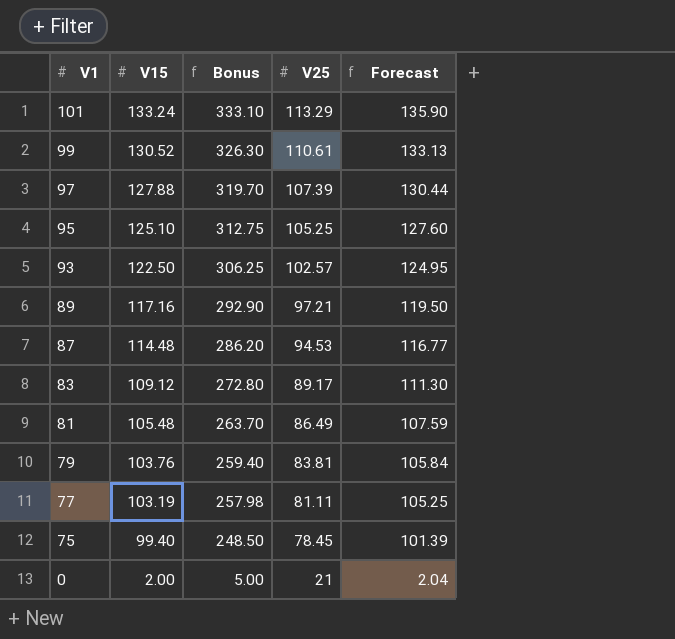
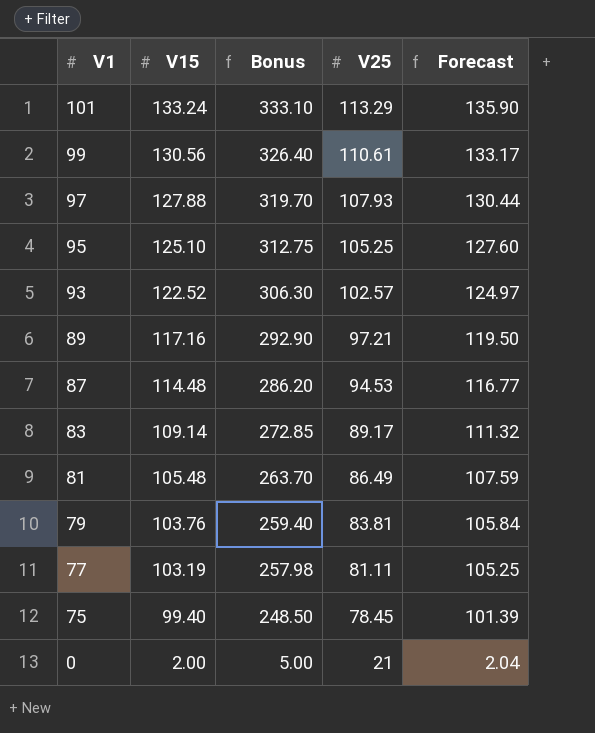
99 | V15: 130.52 -> 130.56
99 | Bonus: 326.30 -> 326.40
99 | Forecast: 133.13 -> 133.17
97 | V25: 107.39 -> 107.93
93 | V15: 122.50 -> 122.52
93 | Bonus: 306.25 -> 306.30
93 | Forecast: 124.95 -> 124.97
83 | V15: 109.12 -> 109.14
83 | Bonus: 272.80 -> 272.85
83 | Forecast: 111.30 -> 111.32

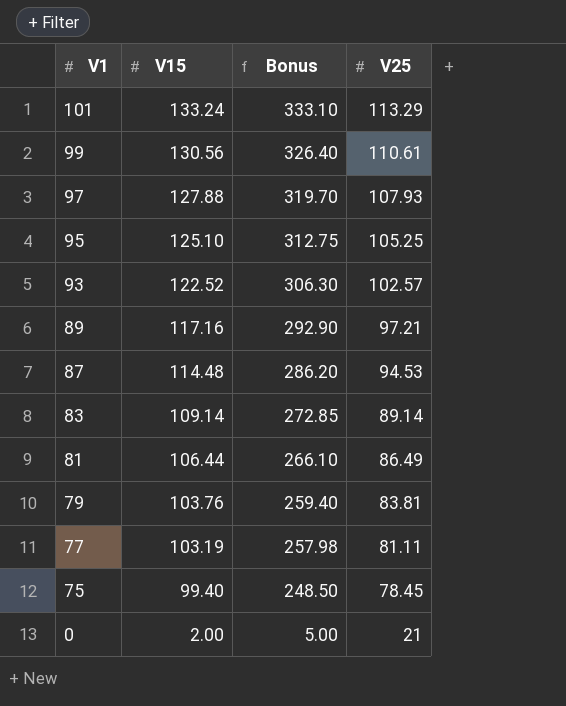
column Forecast | formula: [V15] * 1.02 -> none
83 | V25: 89.17 -> 89.14
81 | V15: 105.48 -> 106.44
81 | Bonus: 263.70 -> 266.10

